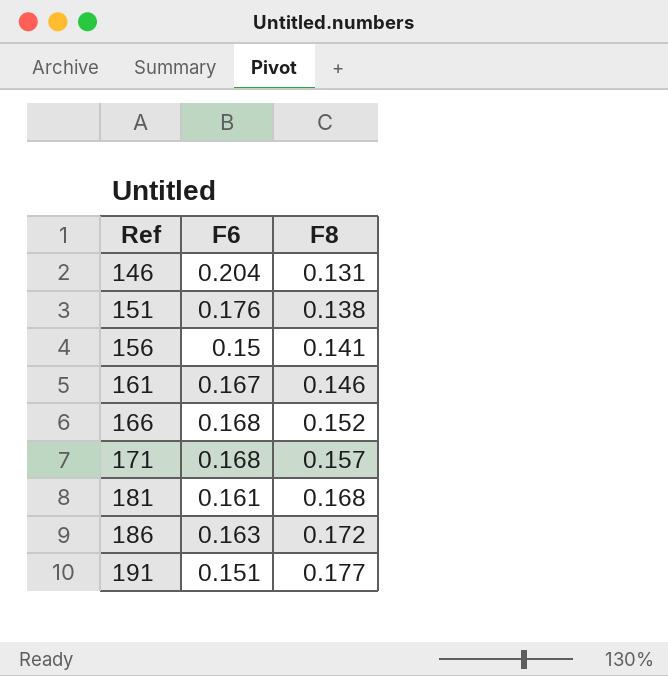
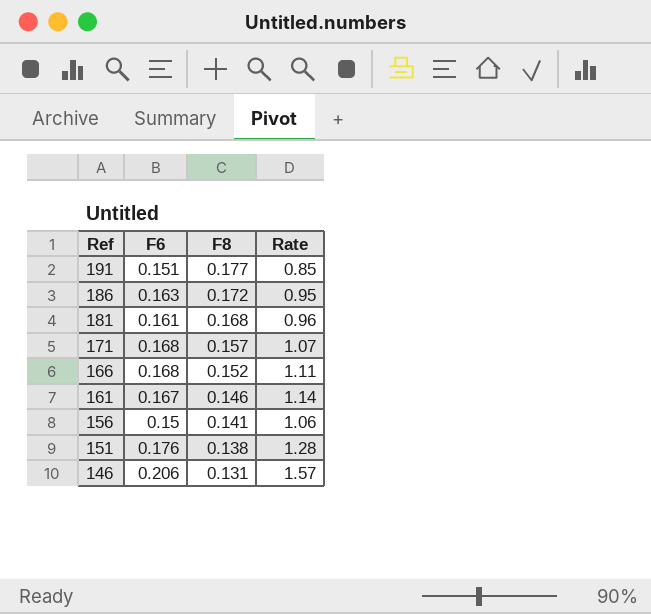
row order: Ref ascending -> Ref descending
column Rate | formula: none -> [F6] / [F8]
146 | F6: 0.204 -> 0.206

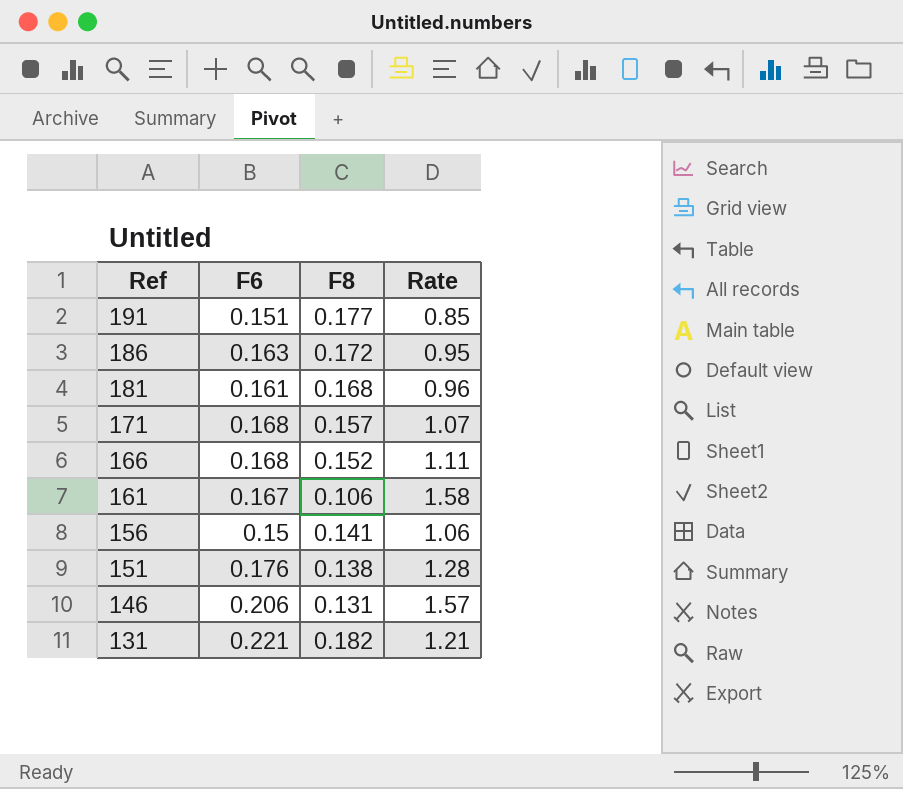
161 | F8: 0.146 -> 0.106
161 | Rate: 1.14 -> 1.58
row 131: none -> 0.221 | 0.182 | 1.21

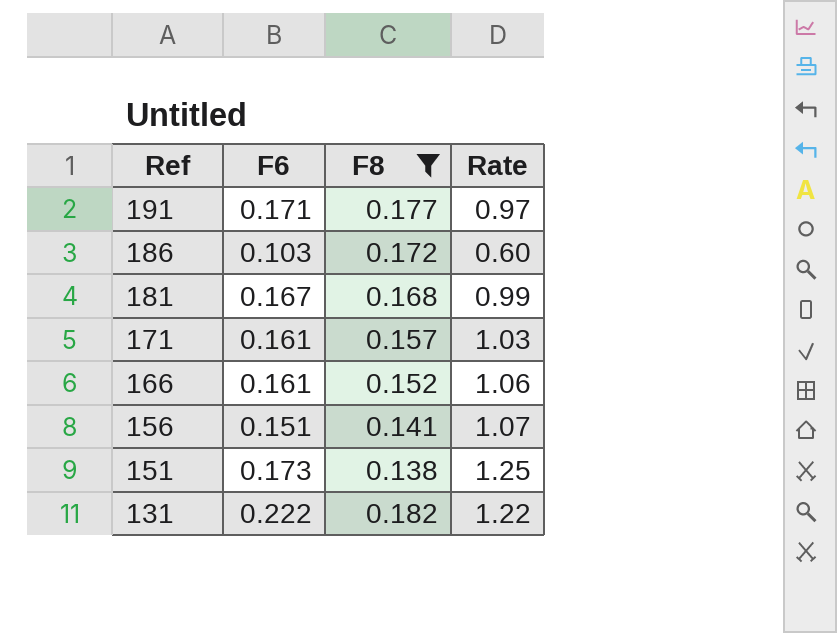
filter: none -> F8 >= 0.138
191 | F6: 0.151 -> 0.171
191 | Rate: 0.85 -> 0.97
186 | F6: 0.163 -> 0.103
186 | Rate: 0.95 -> 0.60
181 | F6: 0.161 -> 0.167
181 | Rate: 0.96 -> 0.99
171 | F6: 0.168 -> 0.161
171 | Rate: 1.07 -> 1.03
166 | F6: 0.168 -> 0.161
166 | Rate: 1.11 -> 1.06
156 | F6: 0.15 -> 0.151
156 | Rate: 1.06 -> 1.07
151 | F6: 0.176 -> 0.173
151 | Rate: 1.28 -> 1.25
131 | F6: 0.221 -> 0.222
131 | Rate: 1.21 -> 1.22

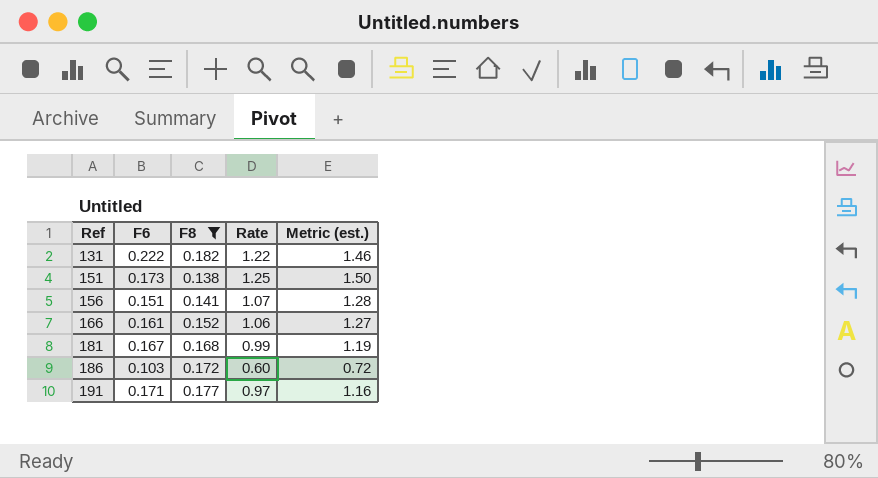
row order: Ref descending -> Ref ascending
column Metric (est.) | formula: none -> [Rate] * 1.2
row 171: 0.161 | 0.157 | 1.03 -> none

